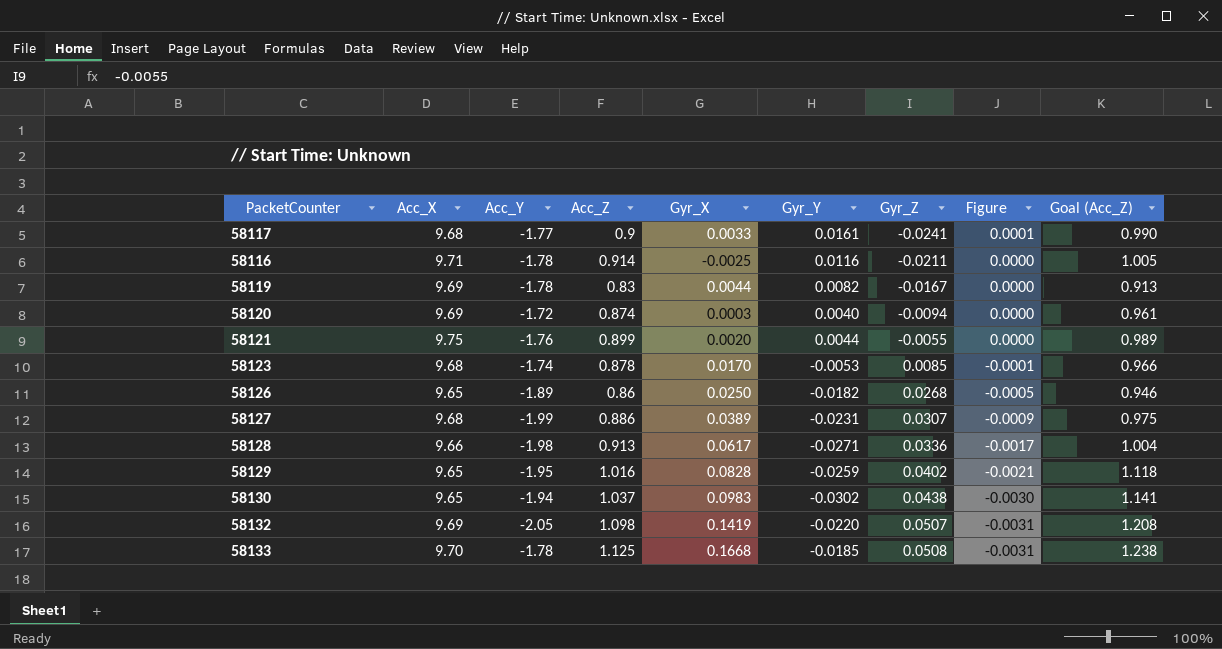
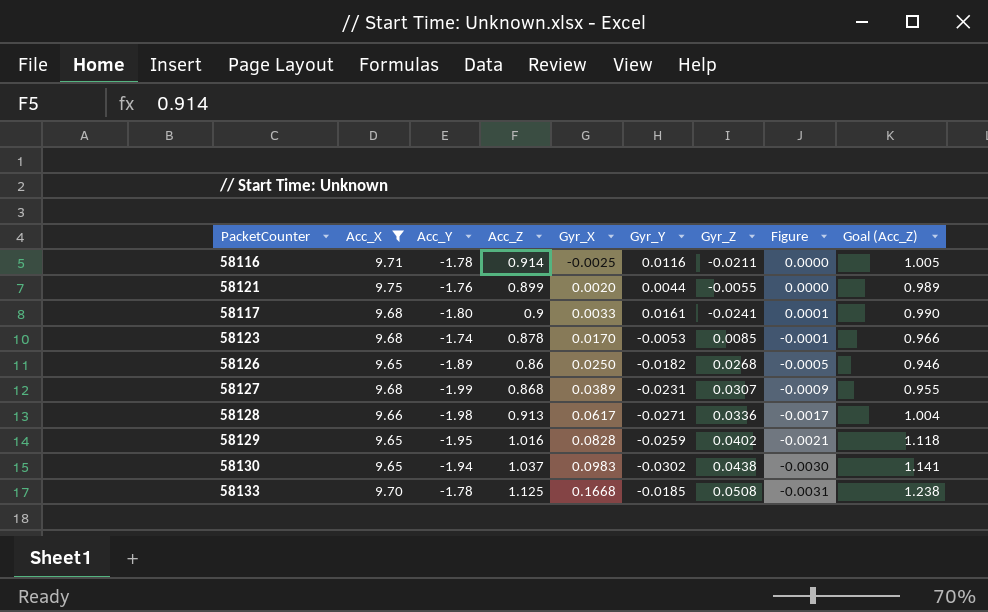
filter: none -> Acc_X != 9.69
row order: Gyr_Z ascending -> Gyr_X ascending
58117 | Acc_Y: -1.77 -> -1.80
58127 | Acc_Z: 0.886 -> 0.868
58127 | Goal (Acc_Z): 0.975 -> 0.955

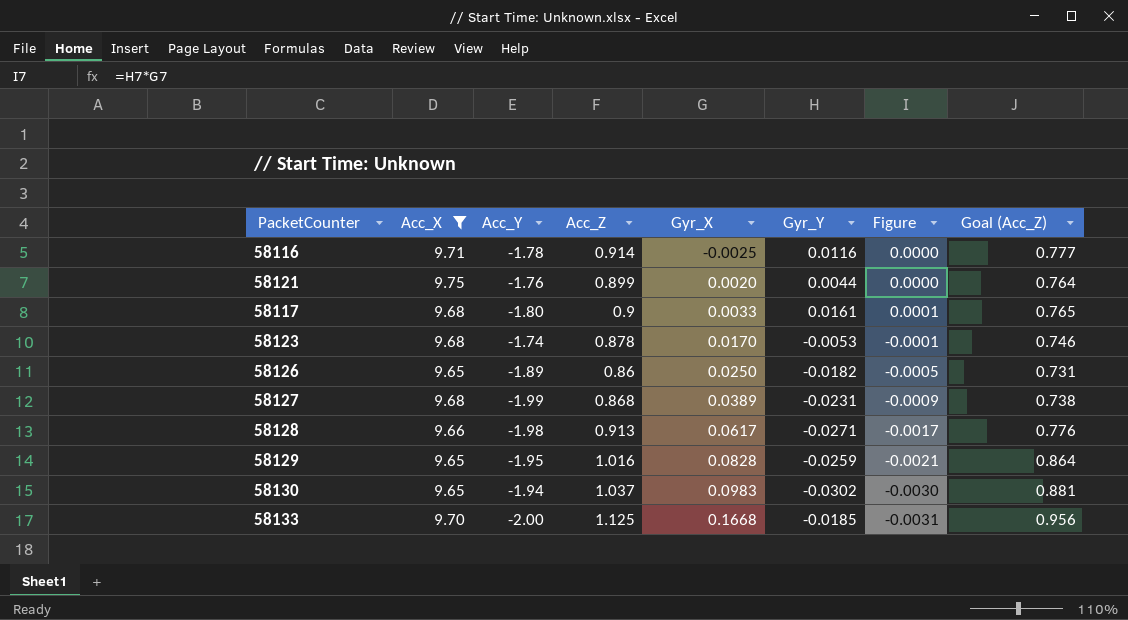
column Gyr_Z | position: 7 -> none
column Goal (Acc_Z) | formula: [Acc_Z] * 1.1 -> [Acc_Z] * 0.85
58133 | Acc_Y: -1.78 -> -2.00

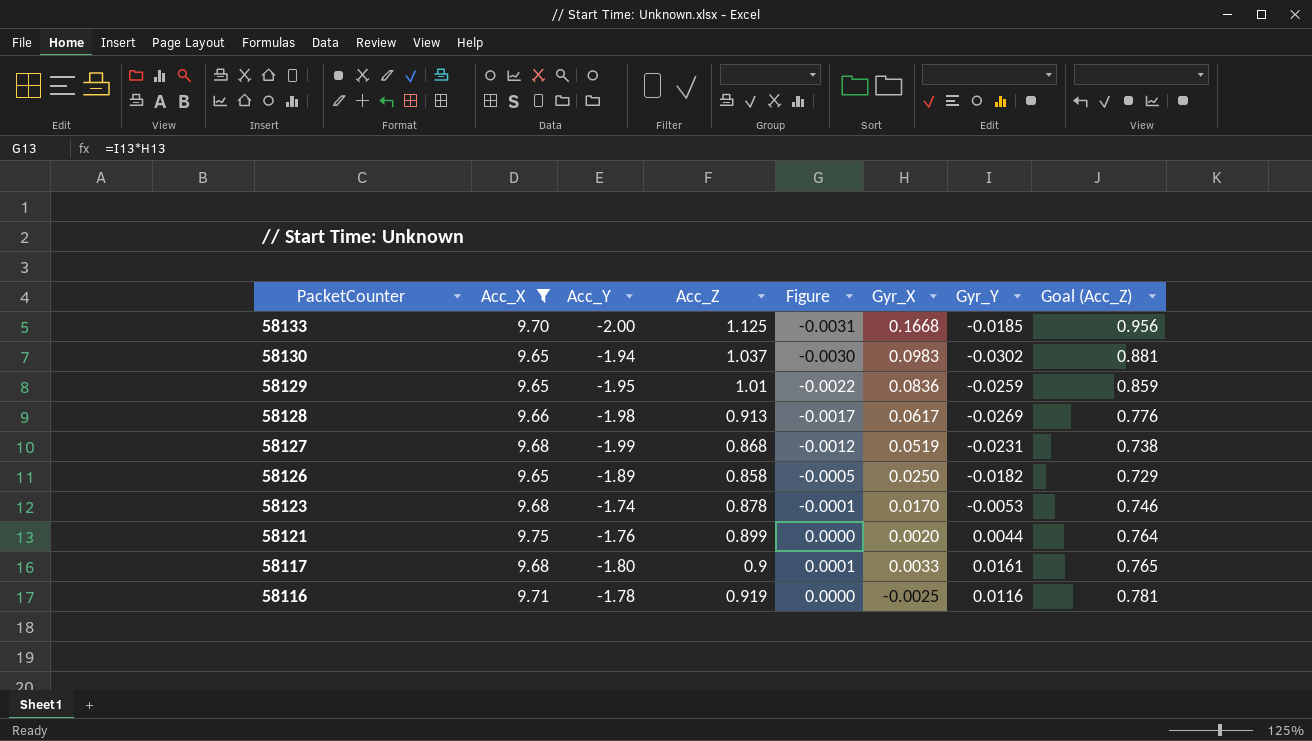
row order: Gyr_X ascending -> PacketCounter descending
column Figure | position: 7 -> 5
58129 | Acc_Z: 1.016 -> 1.01
58129 | Figure: -0.0021 -> -0.0022
58129 | Gyr_X: 0.0828 -> 0.0836
58129 | Goal (Acc_Z): 0.864 -> 0.859
58128 | Gyr_Y: -0.0271 -> -0.0269
58127 | Figure: -0.0009 -> -0.0012
58127 | Gyr_X: 0.0389 -> 0.0519
58126 | Acc_Z: 0.86 -> 0.858
58126 | Goal (Acc_Z): 0.731 -> 0.729
58116 | Acc_Z: 0.914 -> 0.919
58116 | Goal (Acc_Z): 0.777 -> 0.781

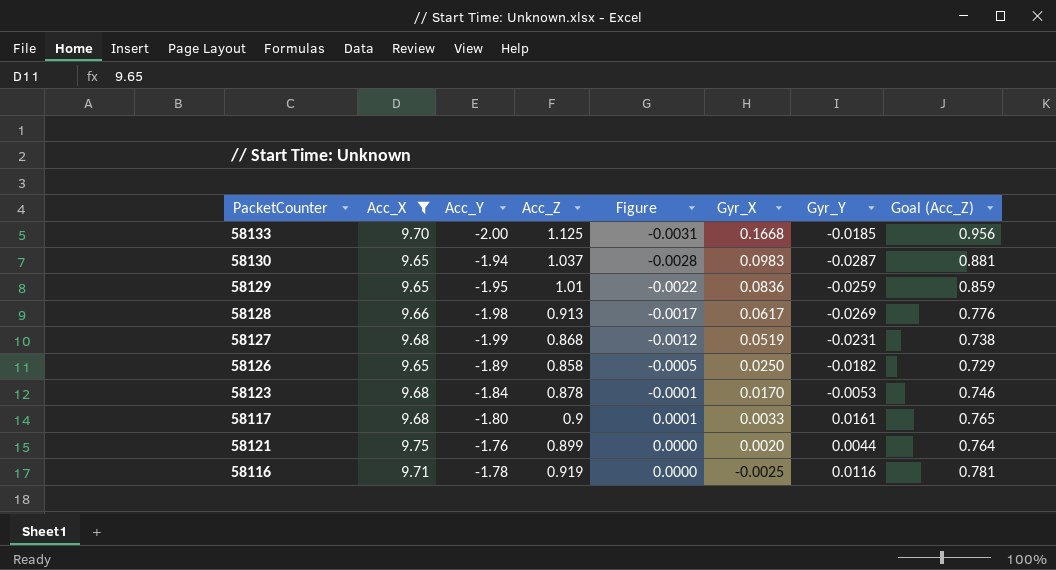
row order: PacketCounter descending -> Gyr_X descending
58130 | Figure: -0.0030 -> -0.0028
58130 | Gyr_Y: -0.0302 -> -0.0287
58123 | Acc_Y: -1.74 -> -1.84

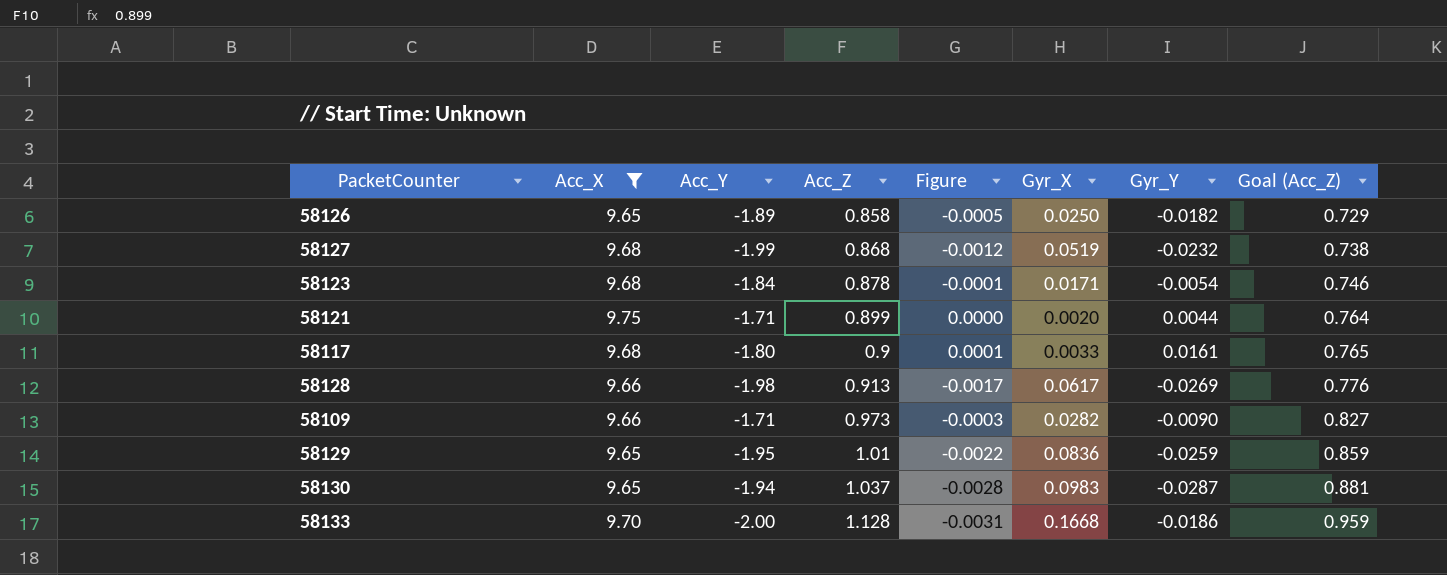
row order: Gyr_X descending -> Acc_Z ascending
row 58116: 9.71 | -1.78 | 0.919 | 0.0000 | -0.0025 | 0.0116 | 0.781 -> none
58127 | Gyr_Y: -0.0231 -> -0.0232
58123 | Gyr_X: 0.0170 -> 0.0171
58123 | Gyr_Y: -0.0053 -> -0.0054
58121 | Acc_Y: -1.76 -> -1.71
row 58109: none -> 9.66 | -1.71 | 0.973 | -0.0003 | 0.0282 | -0.0090 | 0.827
58133 | Acc_Z: 1.125 -> 1.128
58133 | Gyr_Y: -0.0185 -> -0.0186
58133 | Goal (Acc_Z): 0.956 -> 0.959

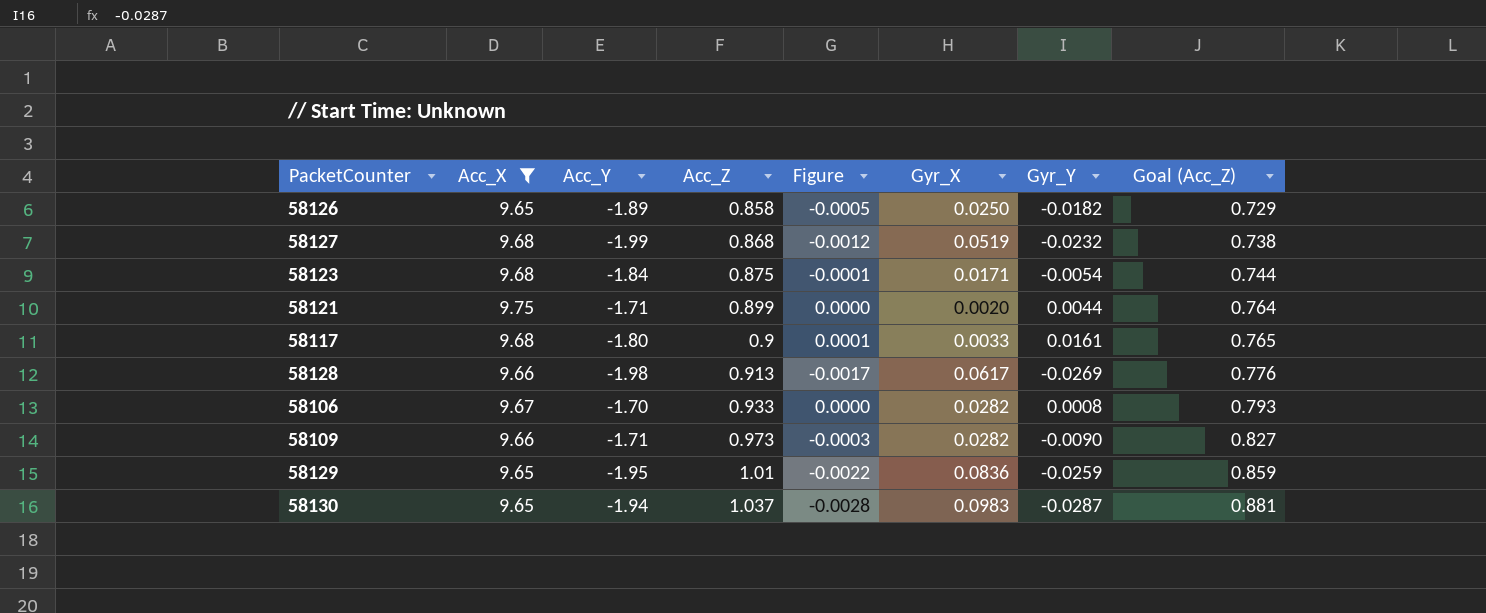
row 58133: 9.70 | -2.00 | 1.128 | -0.0031 | 0.1668 | -0.0186 | 0.959 -> none
58123 | Acc_Z: 0.878 -> 0.875
58123 | Goal (Acc_Z): 0.746 -> 0.744
row 58106: none -> 9.67 | -1.70 | 0.933 | 0.0000 | 0.0282 | 0.0008 | 0.793

